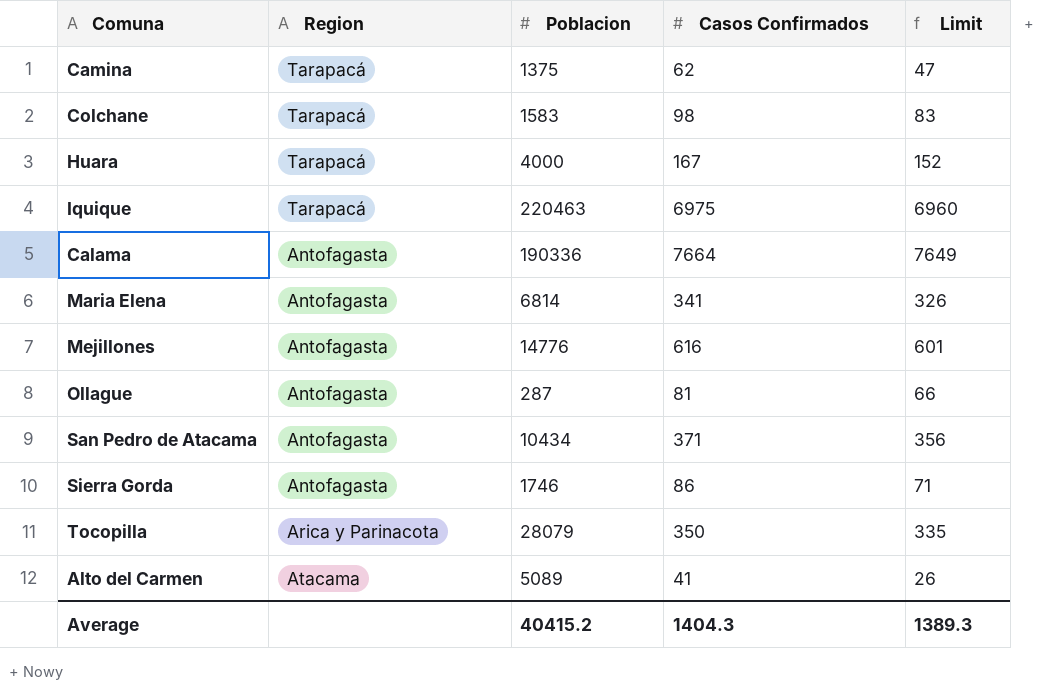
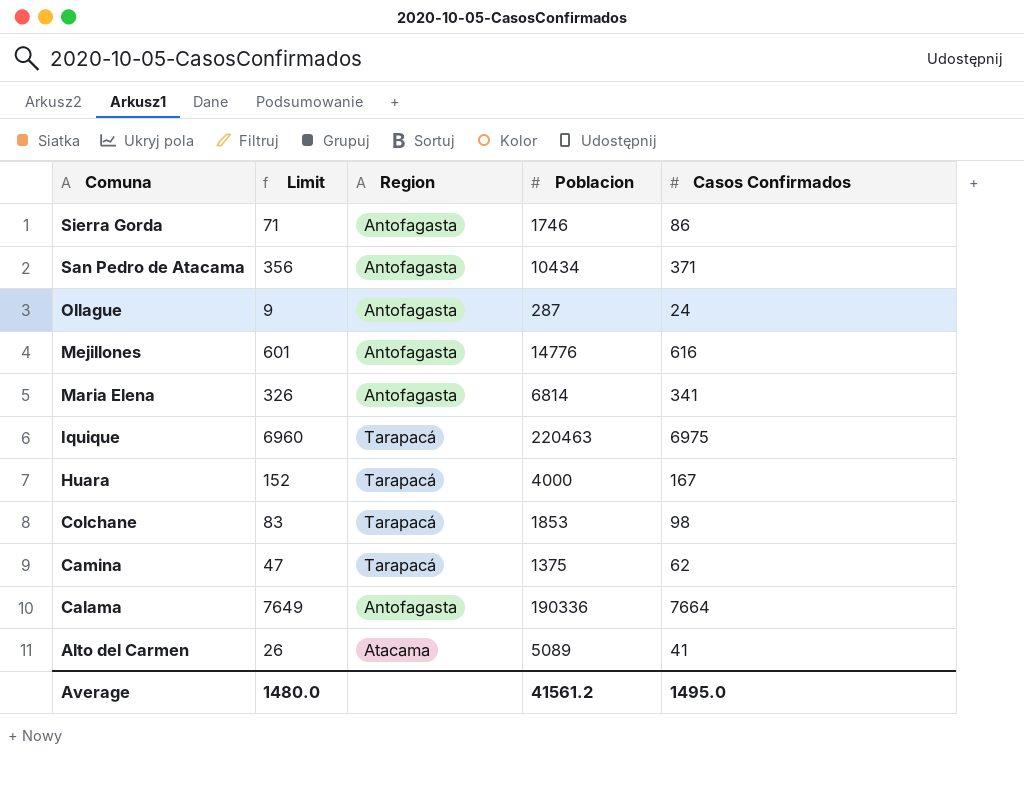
row order: none -> Comuna descending
column Limit | position: 5 -> 2
row Tocopilla: Arica y Parinacota | 28079 | 350 | 335 -> none
Ollague | Limit: 66 -> 9
Ollague | Casos Confirmados: 81 -> 24
Colchane | Poblacion: 1583 -> 1853
Average | Limit: 1389.3 -> 1480.0
Average | Poblacion: 40415.2 -> 41561.2
Average | Casos Confirmados: 1404.3 -> 1495.0

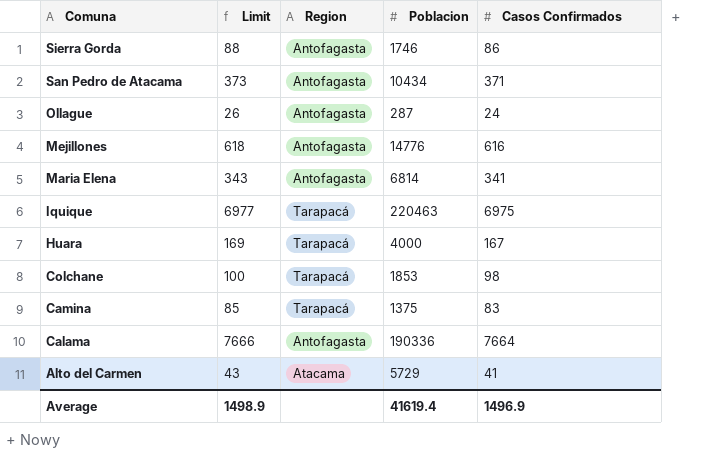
column Limit | formula: [Casos Confirmados] - 15 -> [Casos Confirmados] + 2
Camina | Casos Confirmados: 62 -> 83
Alto del Carmen | Poblacion: 5089 -> 5729
Average | Limit: 1480.0 -> 1498.9
Average | Poblacion: 41561.2 -> 41619.4
Average | Casos Confirmados: 1495.0 -> 1496.9

